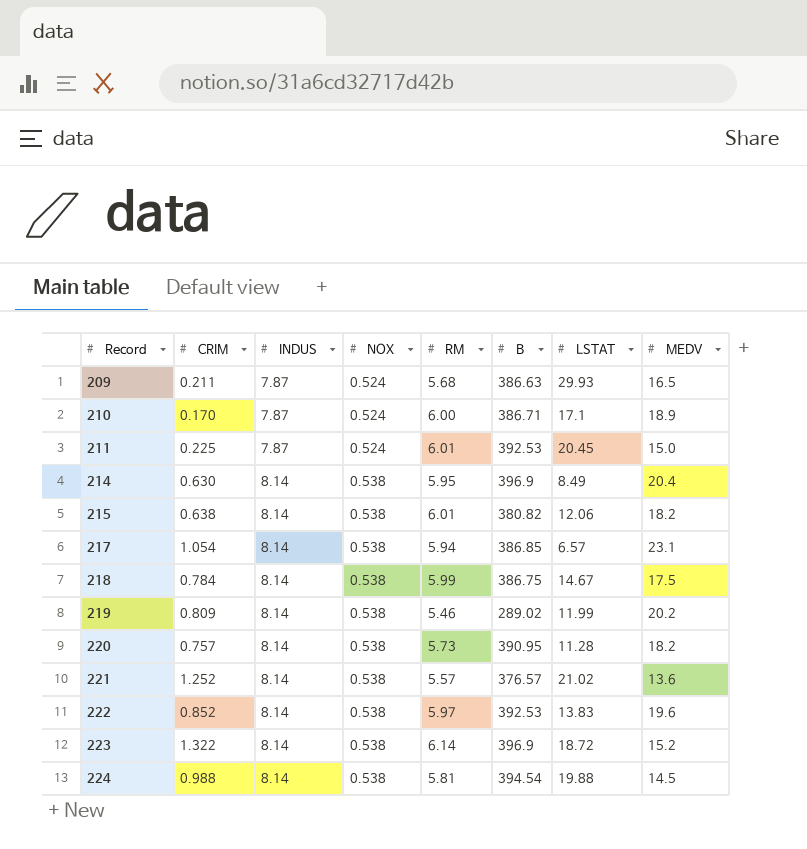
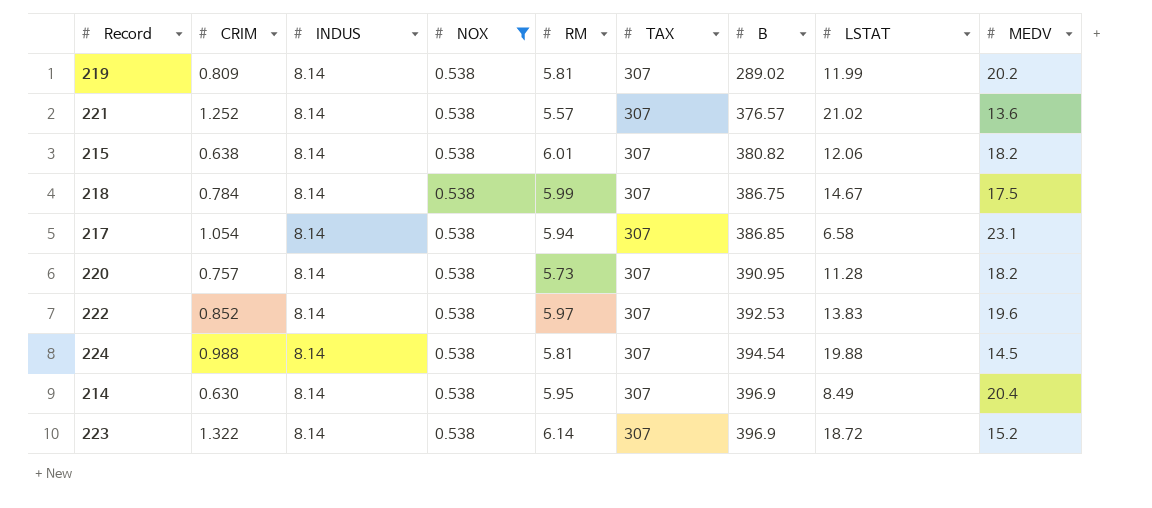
filter: none -> NOX = 0.538
row order: Record ascending -> B ascending
column TAX | position: none -> 6
219 | RM: 5.46 -> 5.81
217 | LSTAT: 6.57 -> 6.58

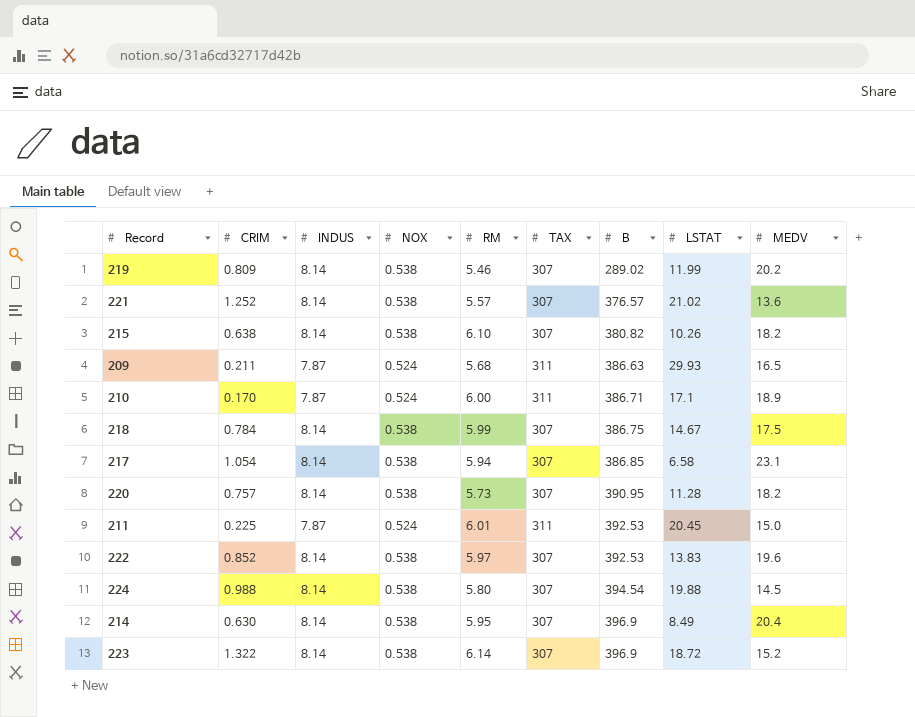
filter: NOX = 0.538 -> none
219 | RM: 5.81 -> 5.46
215 | RM: 6.01 -> 6.10
215 | LSTAT: 12.06 -> 10.26
224 | RM: 5.81 -> 5.80

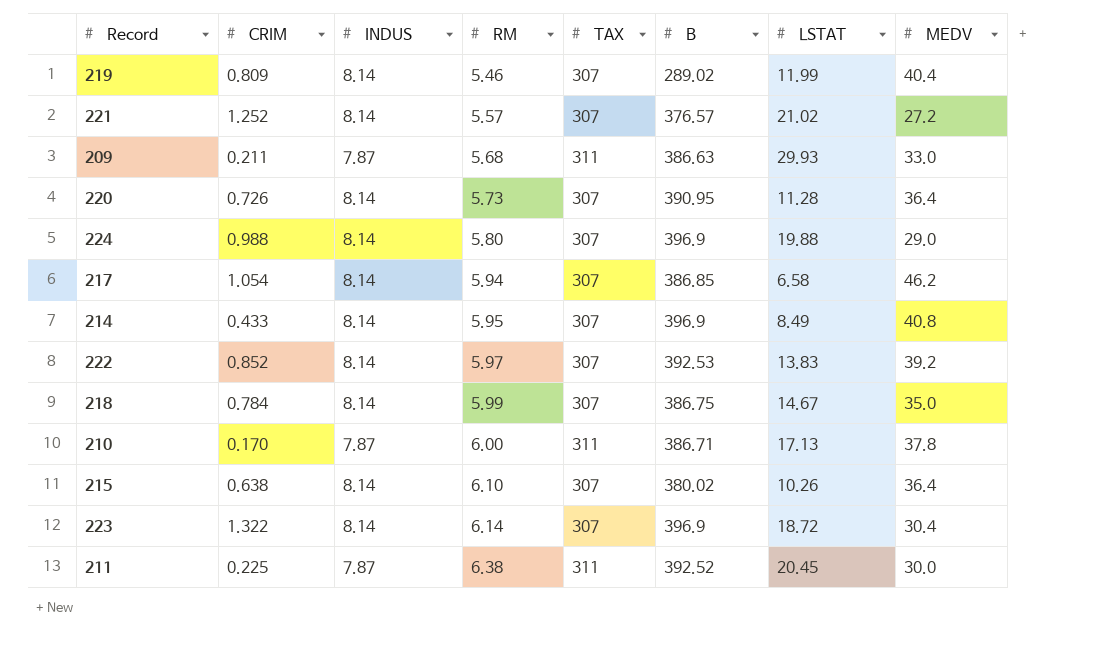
row order: B ascending -> RM ascending
column NOX | position: 4 -> none
219 | MEDV: 20.2 -> 40.4
221 | MEDV: 13.6 -> 27.2
209 | MEDV: 16.5 -> 33.0
220 | CRIM: 0.757 -> 0.726
220 | MEDV: 18.2 -> 36.4
224 | B: 394.54 -> 396.9
224 | MEDV: 14.5 -> 29.0
217 | MEDV: 23.1 -> 46.2
214 | CRIM: 0.630 -> 0.433
214 | MEDV: 20.4 -> 40.8
222 | MEDV: 19.6 -> 39.2
218 | MEDV: 17.5 -> 35.0
210 | LSTAT: 17.1 -> 17.13
210 | MEDV: 18.9 -> 37.8
215 | B: 380.82 -> 380.02
215 | MEDV: 18.2 -> 36.4
223 | MEDV: 15.2 -> 30.4
211 | RM: 6.01 -> 6.38
211 | B: 392.53 -> 392.52
211 | MEDV: 15.0 -> 30.0

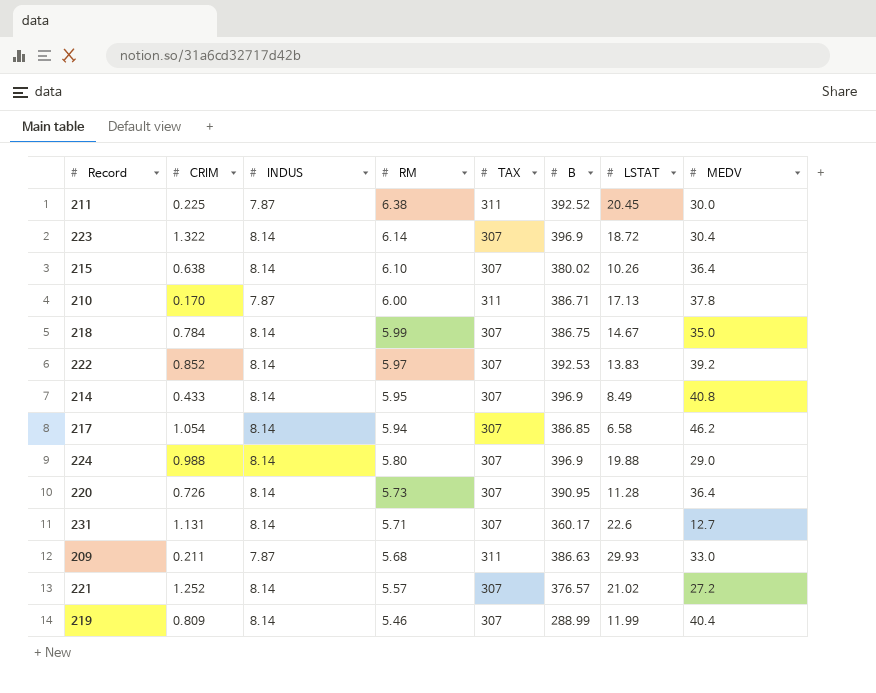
row order: RM ascending -> RM descending
row 231: none -> 1.131 | 8.14 | 5.71 | 307 | 360.17 | 22.6 | 12.7
219 | B: 289.02 -> 288.99

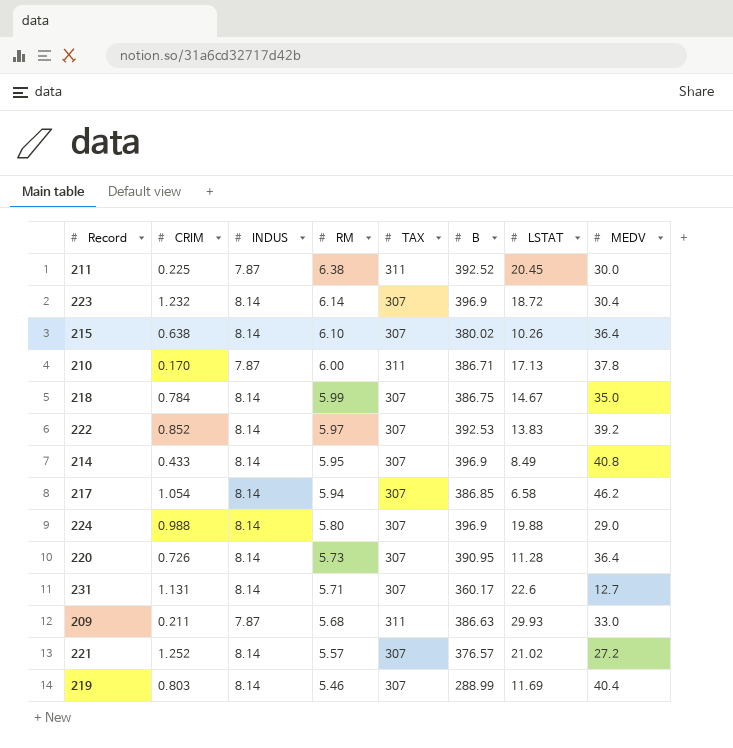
223 | CRIM: 1.322 -> 1.232
219 | CRIM: 0.809 -> 0.803
219 | LSTAT: 11.99 -> 11.69

